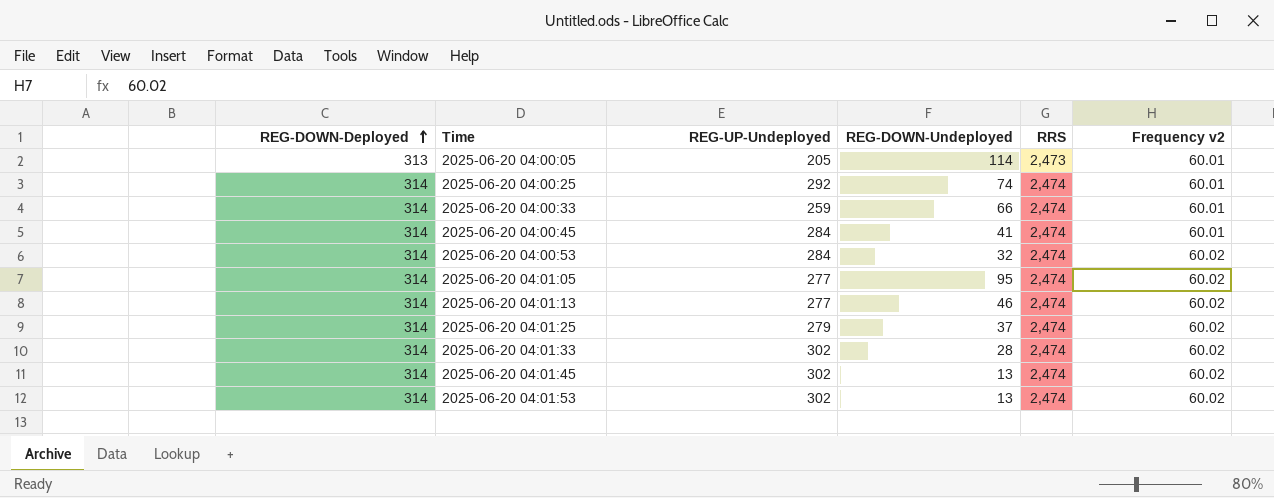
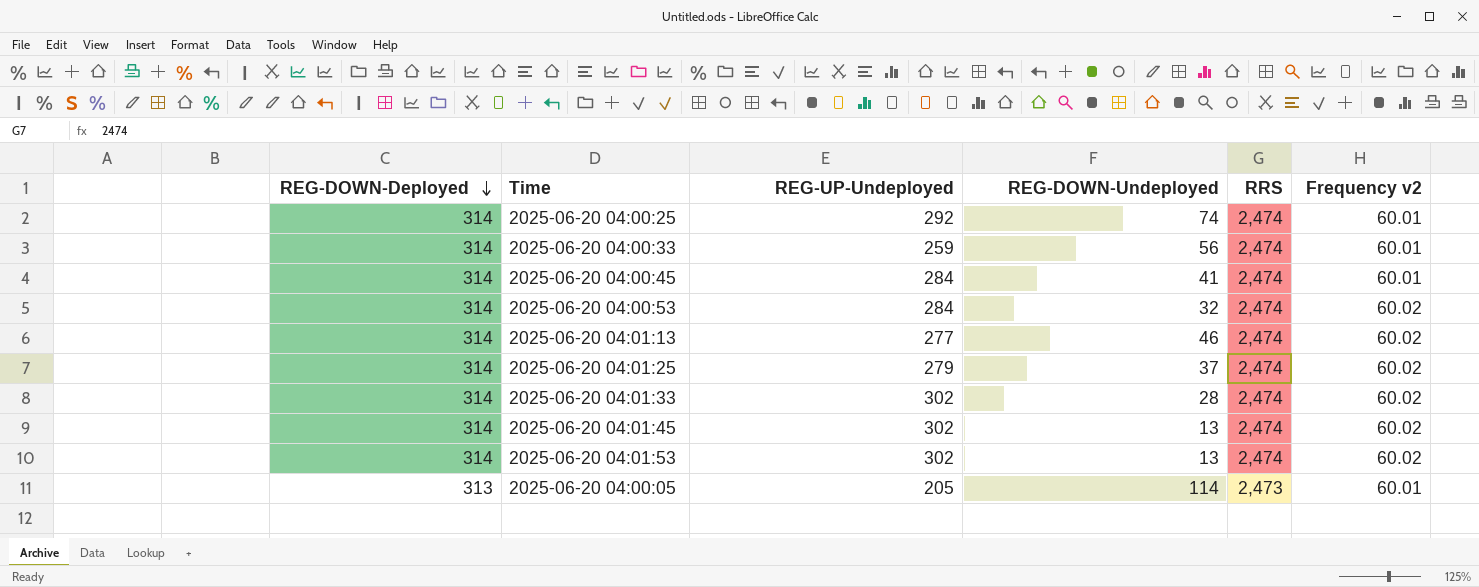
row order: REG-DOWN-Deployed ascending -> REG-DOWN-Deployed descending
row 2025-06-20 04:01:05: 314 | 277 | 95 | 2,474 | 60.02 -> none
2025-06-20 04:00:33 | REG-DOWN-Undeployed: 66 -> 56

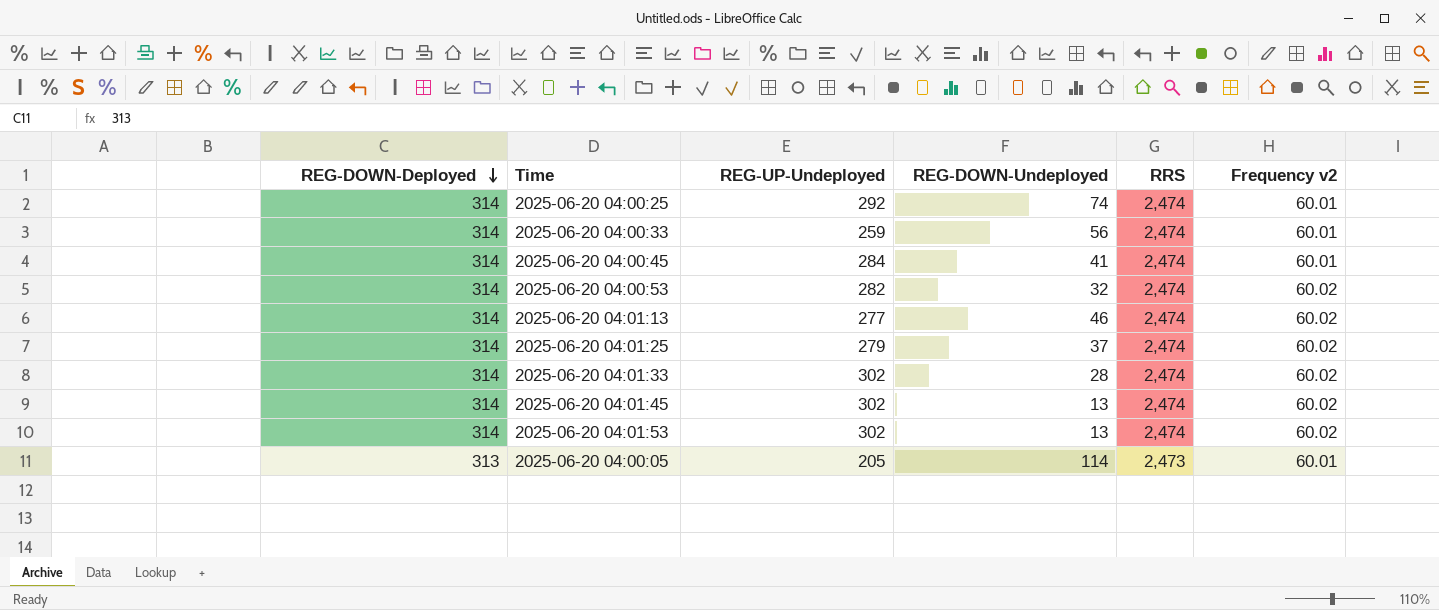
2025-06-20 04:00:53 | REG-UP-Undeployed: 284 -> 282

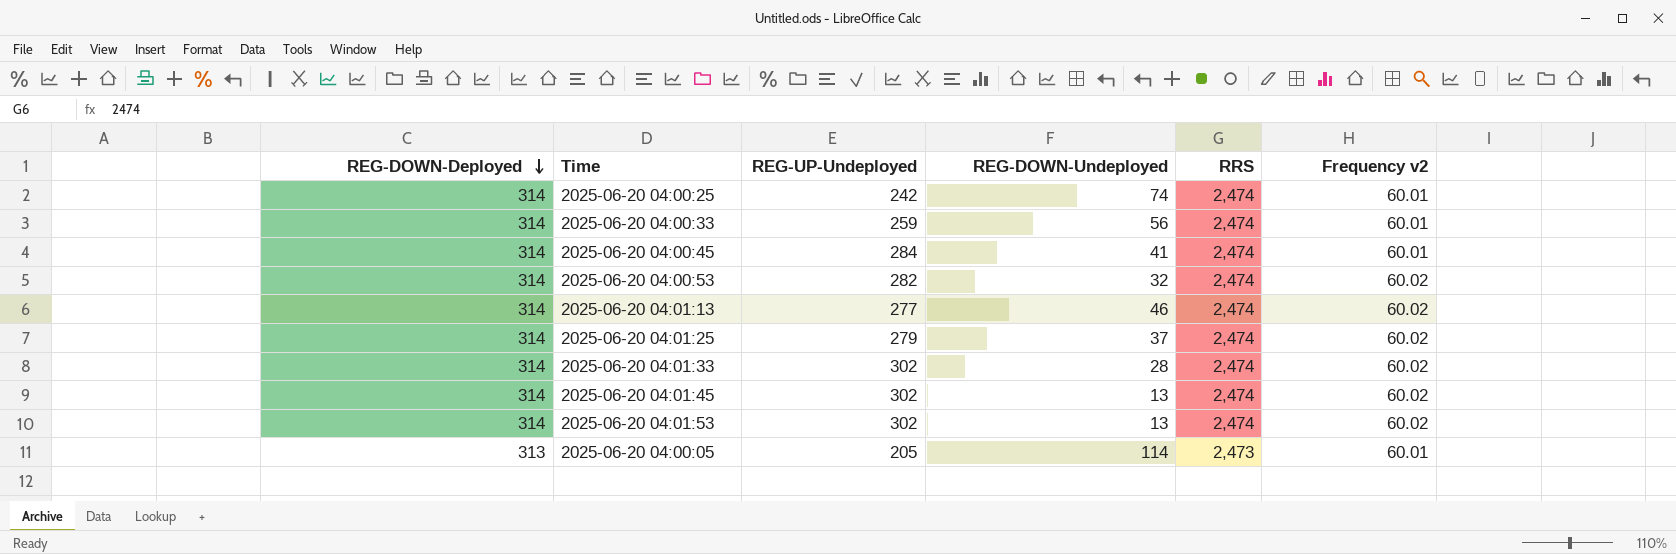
2025-06-20 04:00:25 | REG-UP-Undeployed: 292 -> 242

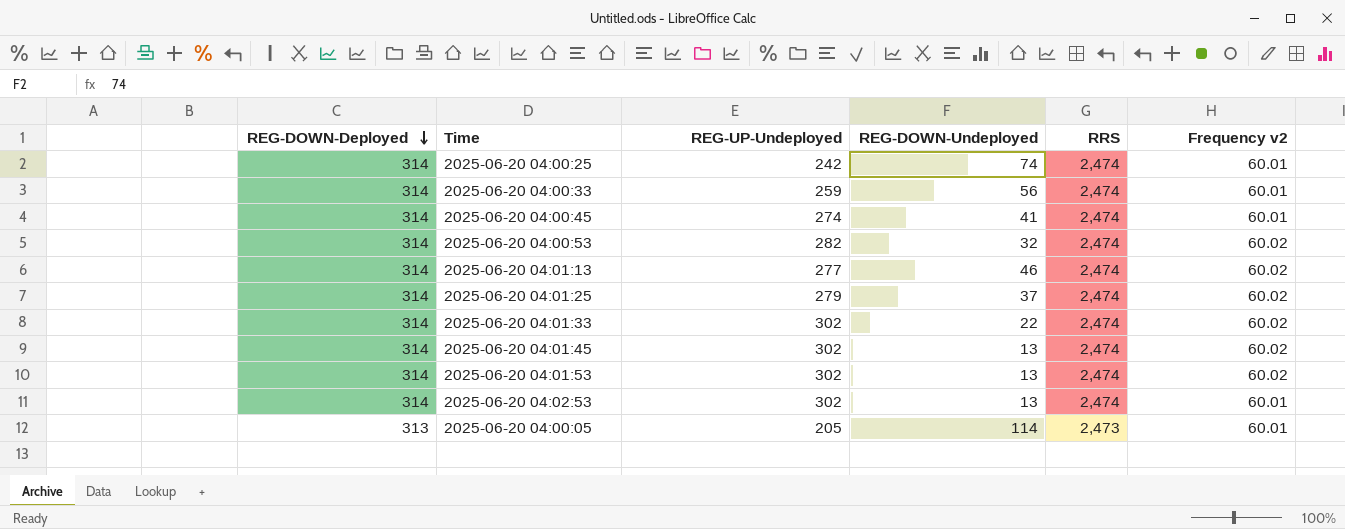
2025-06-20 04:00:45 | REG-UP-Undeployed: 284 -> 274
2025-06-20 04:01:33 | REG-DOWN-Undeployed: 28 -> 22
row 2025-06-20 04:02:53: none -> 314 | 302 | 13 | 2,474 | 60.01

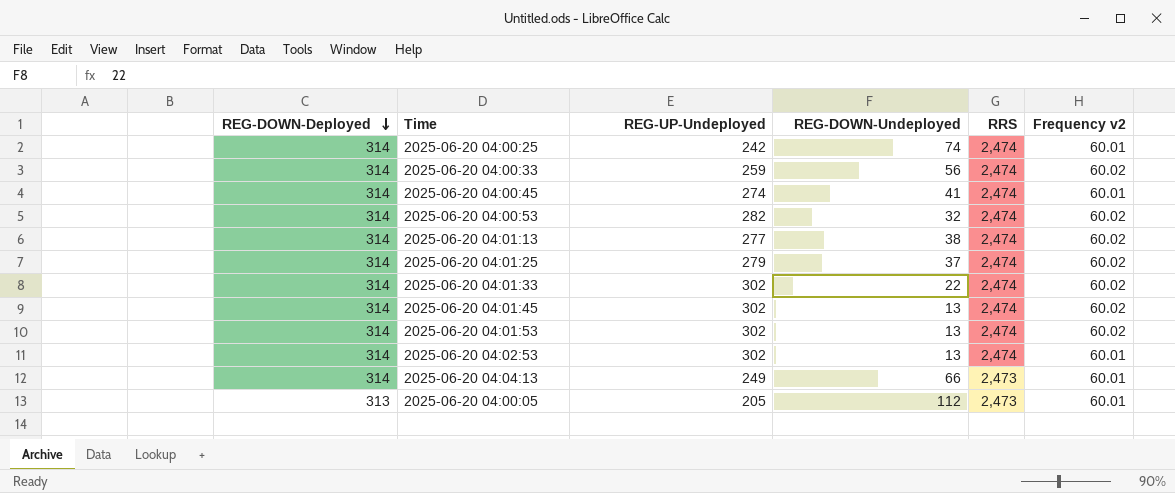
2025-06-20 04:00:33 | Frequency v2: 60.01 -> 60.02
2025-06-20 04:01:13 | REG-DOWN-Undeployed: 46 -> 38
row 2025-06-20 04:04:13: none -> 314 | 249 | 66 | 2,473 | 60.01
2025-06-20 04:00:05 | REG-DOWN-Undeployed: 114 -> 112

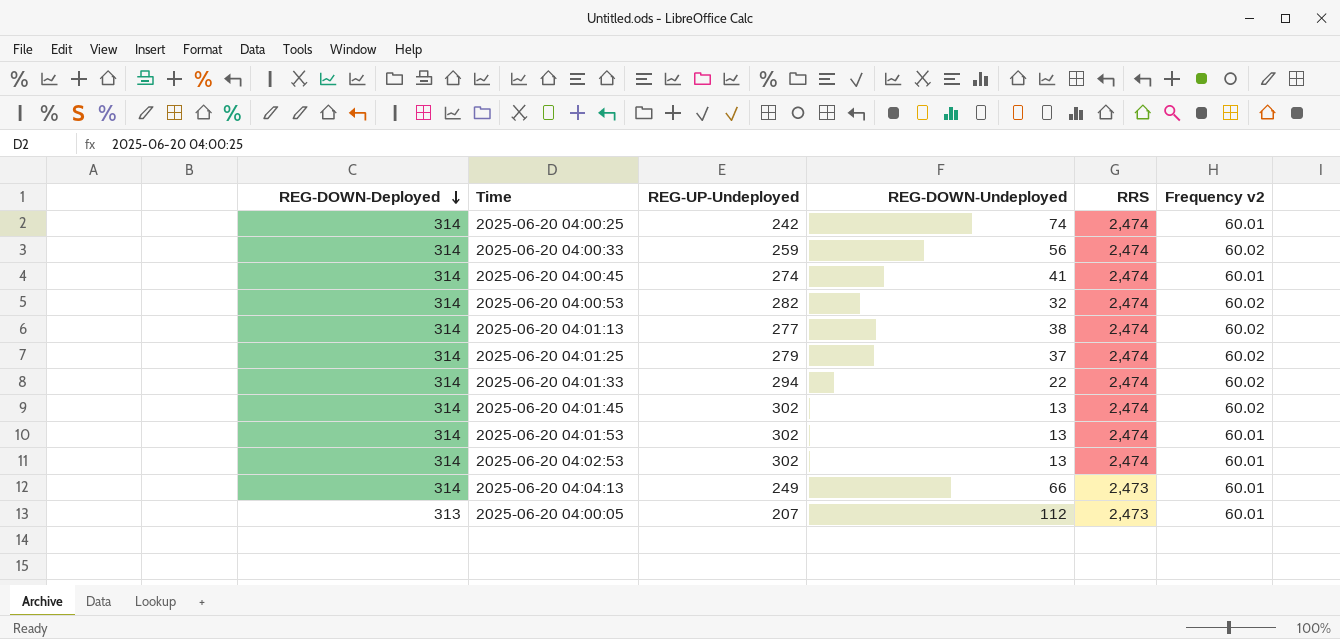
2025-06-20 04:01:33 | REG-UP-Undeployed: 302 -> 294
2025-06-20 04:01:53 | Frequency v2: 60.02 -> 60.01
2025-06-20 04:00:05 | REG-UP-Undeployed: 205 -> 207

